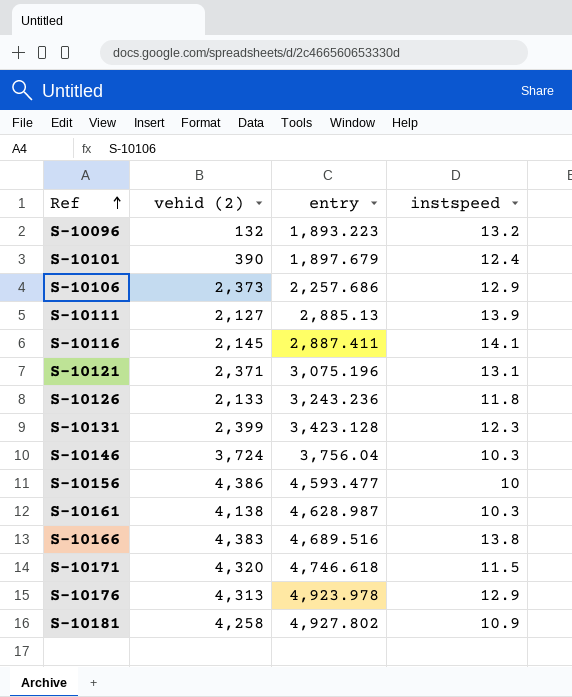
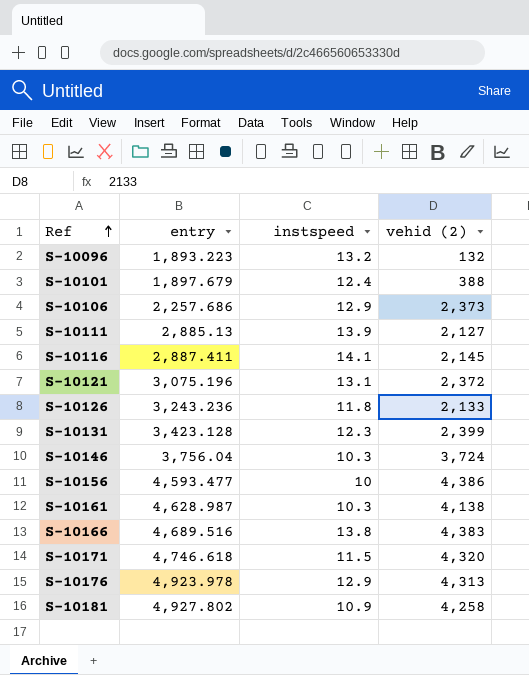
column vehid (2) | position: 2 -> 4
S-10101 | vehid (2): 390 -> 388
S-10121 | vehid (2): 2,371 -> 2,372

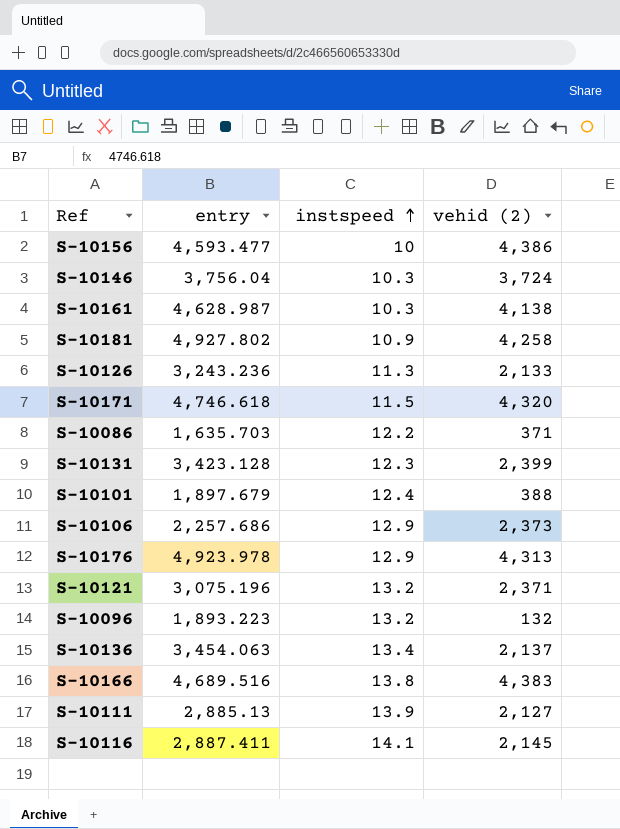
row order: Ref ascending -> instspeed ascending
S-10126 | instspeed: 11.8 -> 11.3
row S-10086: none -> 1,635.703 | 12.2 | 371
S-10121 | instspeed: 13.1 -> 13.2
S-10121 | vehid (2): 2,372 -> 2,371
row S-10136: none -> 3,454.063 | 13.4 | 2,137

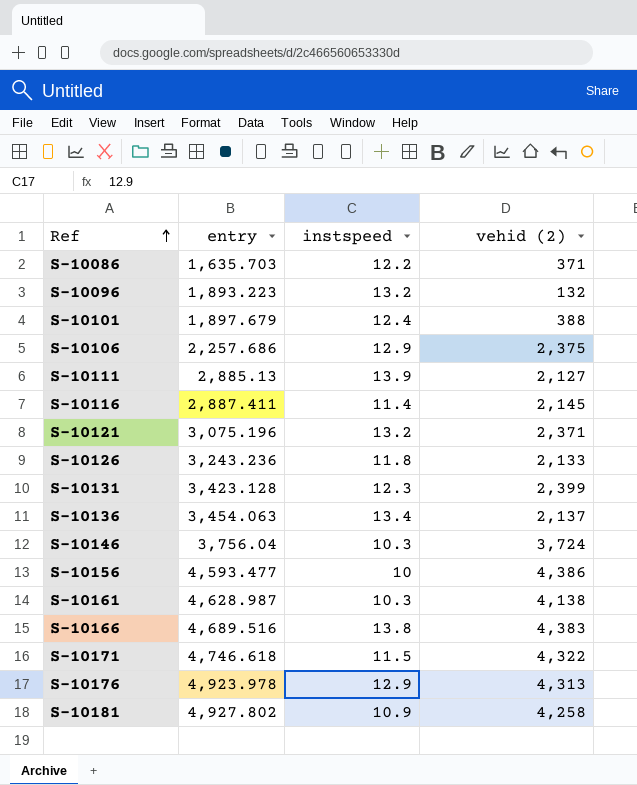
row order: instspeed ascending -> Ref ascending
S-10106 | vehid (2): 2,373 -> 2,375
S-10116 | instspeed: 14.1 -> 11.4
S-10126 | instspeed: 11.3 -> 11.8
S-10171 | vehid (2): 4,320 -> 4,322

